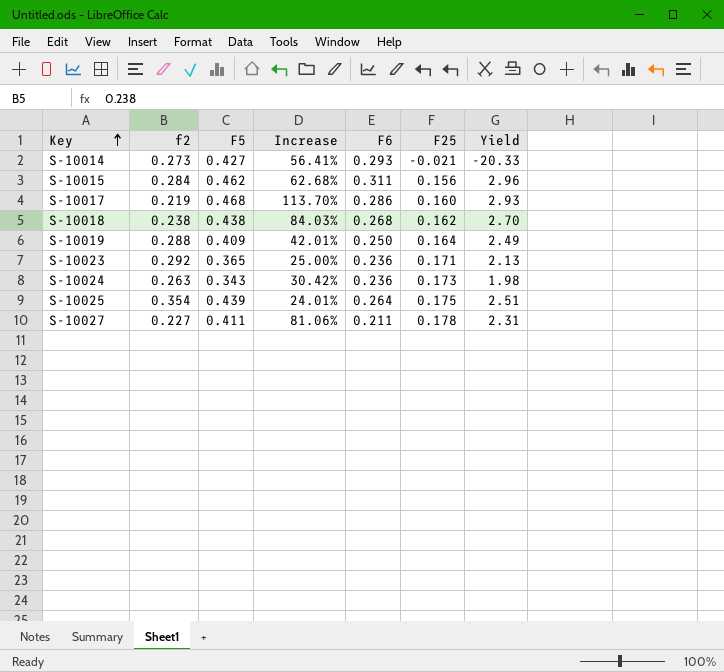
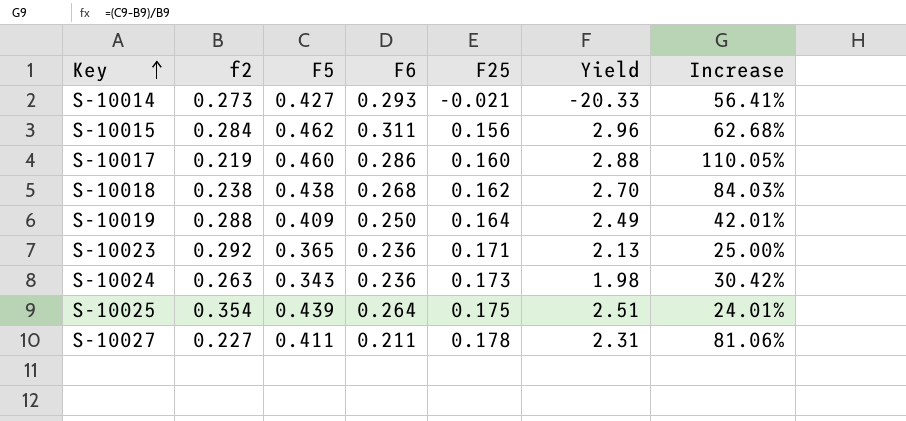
column Increase | position: 4 -> 7
S-10017 | F5: 0.468 -> 0.460
S-10017 | Yield: 2.93 -> 2.88
S-10017 | Increase: 113.70% -> 110.05%

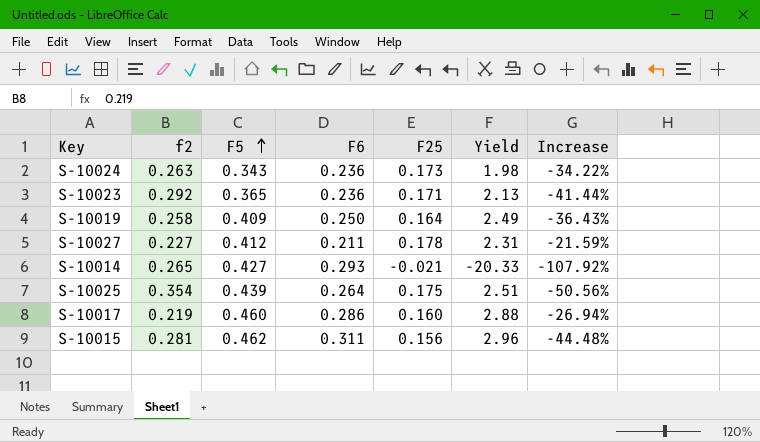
row order: Key ascending -> F5 ascending
column Increase | formula: ([F5] - [f2]) / [f2] -> ([F25] - [f2]) / [f2]
row S-10018: 0.238 | 0.438 | 0.268 | 0.162 | 2.70 | 84.03% -> none
S-10019 | f2: 0.288 -> 0.258
S-10027 | F5: 0.411 -> 0.412
S-10014 | f2: 0.273 -> 0.265
S-10015 | f2: 0.284 -> 0.281

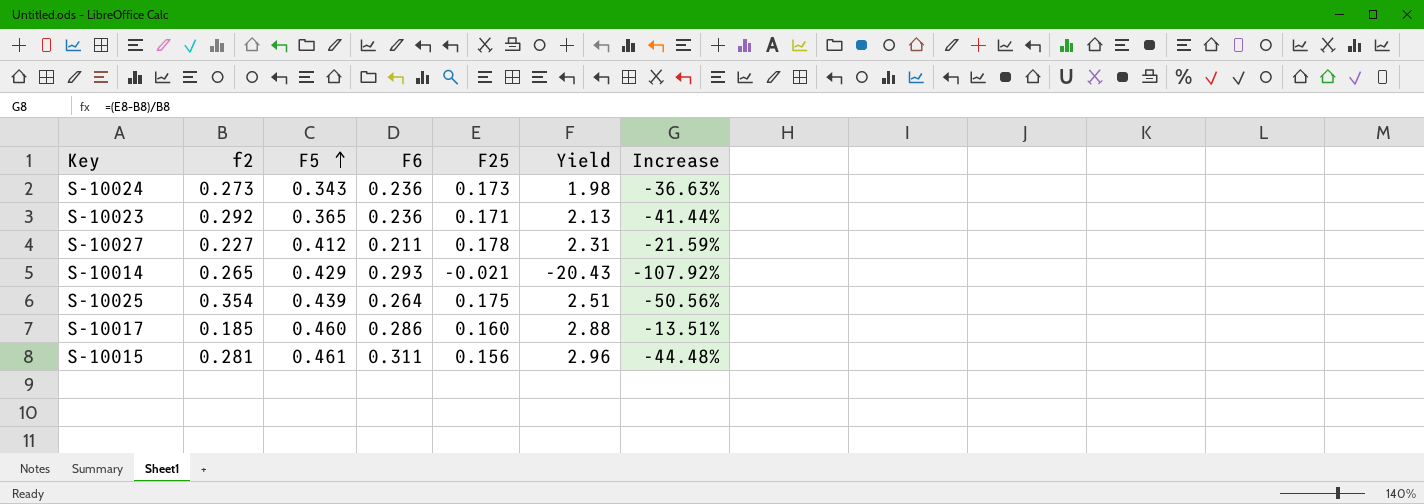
row S-10019: 0.258 | 0.409 | 0.250 | 0.164 | 2.49 | -36.43% -> none
S-10024 | f2: 0.263 -> 0.273
S-10024 | Increase: -34.22% -> -36.63%
S-10014 | F5: 0.427 -> 0.429
S-10014 | Yield: -20.33 -> -20.43
S-10017 | f2: 0.219 -> 0.185
S-10017 | Increase: -26.94% -> -13.51%
S-10015 | F5: 0.462 -> 0.461

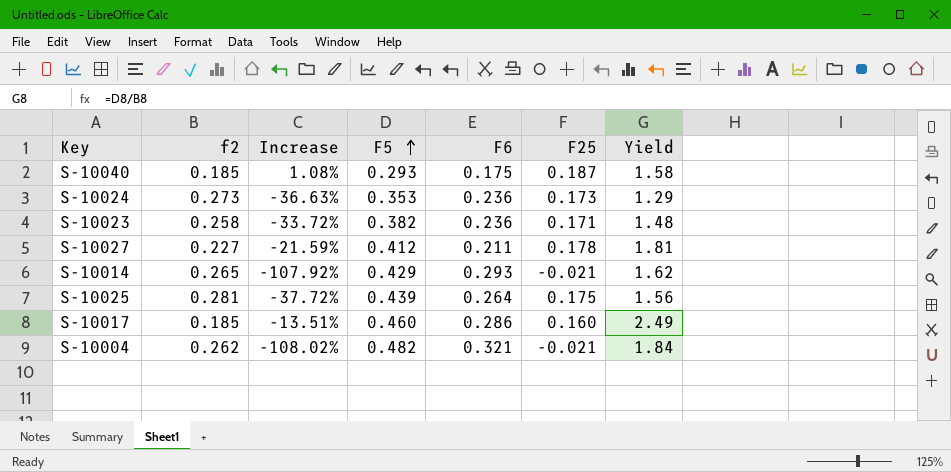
column Increase | position: 7 -> 3
column Yield | formula: [F5] / [F25] -> [F5] / [f2]
row S-10015: 0.281 | 0.461 | 0.311 | 0.156 | 2.96 | -44.48% -> none
row S-10040: none -> 0.185 | 1.08% | 0.293 | 0.175 | 0.187 | 1.58
S-10024 | F5: 0.343 -> 0.353
S-10023 | f2: 0.292 -> 0.258
S-10023 | Increase: -41.44% -> -33.72%
S-10023 | F5: 0.365 -> 0.382
S-10025 | f2: 0.354 -> 0.281
S-10025 | Increase: -50.56% -> -37.72%
row S-10004: none -> 0.262 | -108.02% | 0.482 | 0.321 | -0.021 | 1.84

